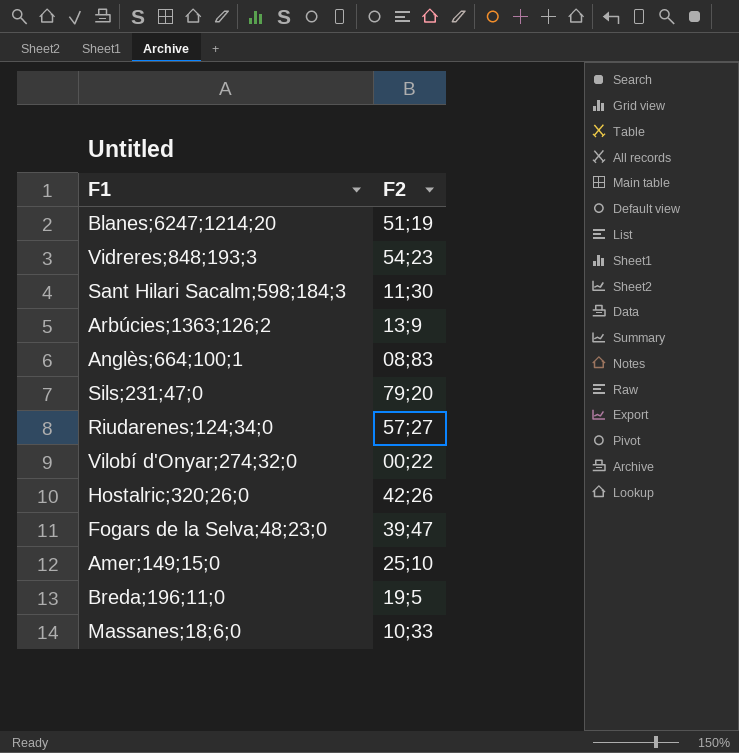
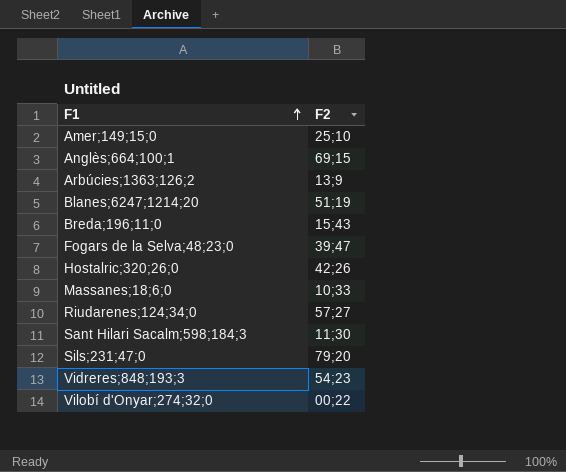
row order: none -> F1 ascending
Anglès;664;100;1 | F2: 08;83 -> 69;15
Breda;196;11;0 | F2: 19;5 -> 15;43

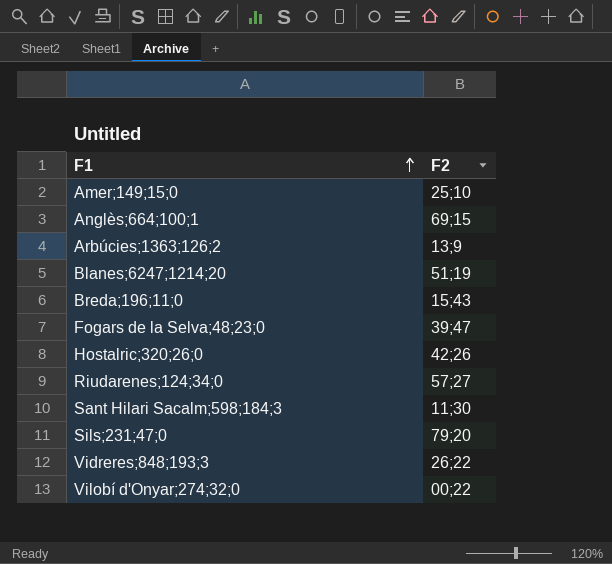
row Massanes;18;6;0: 10;33 -> none
Vidreres;848;193;3 | F2: 54;23 -> 26;22

